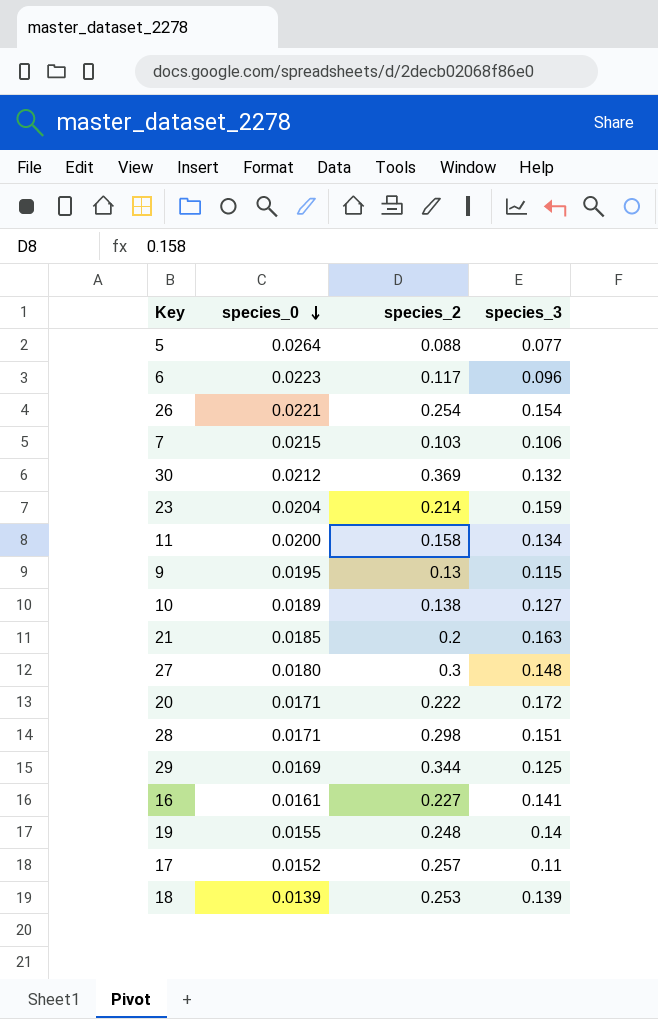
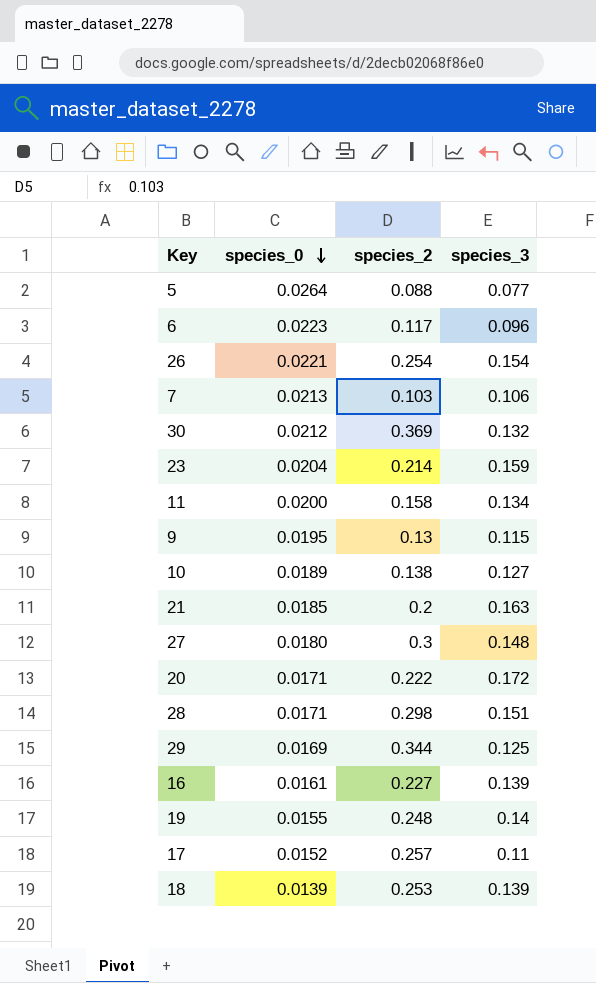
7 | species_0: 0.0215 -> 0.0213
16 | species_3: 0.141 -> 0.139

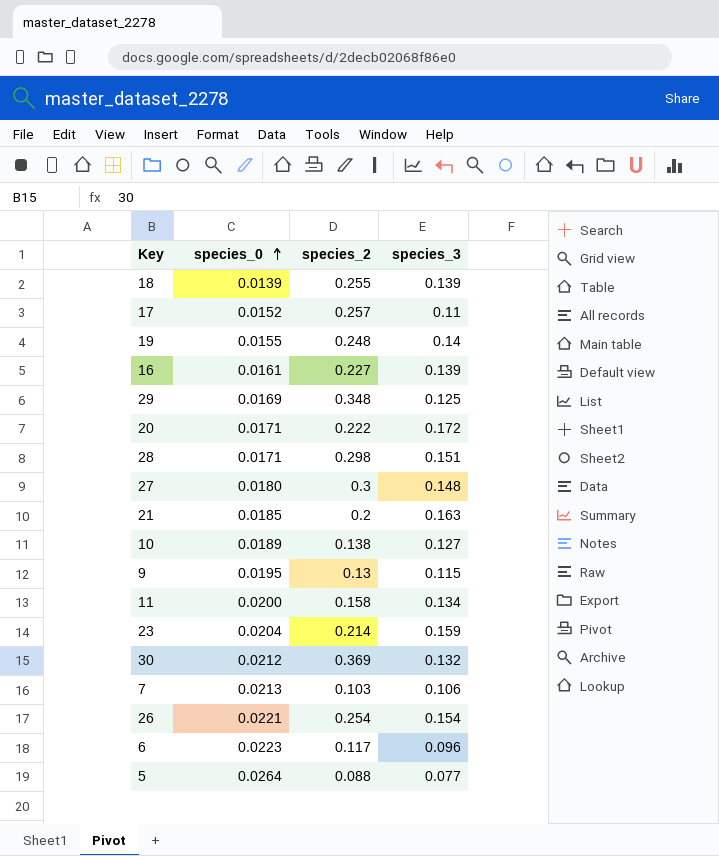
row order: species_0 descending -> species_0 ascending
18 | species_2: 0.253 -> 0.255
29 | species_2: 0.344 -> 0.348

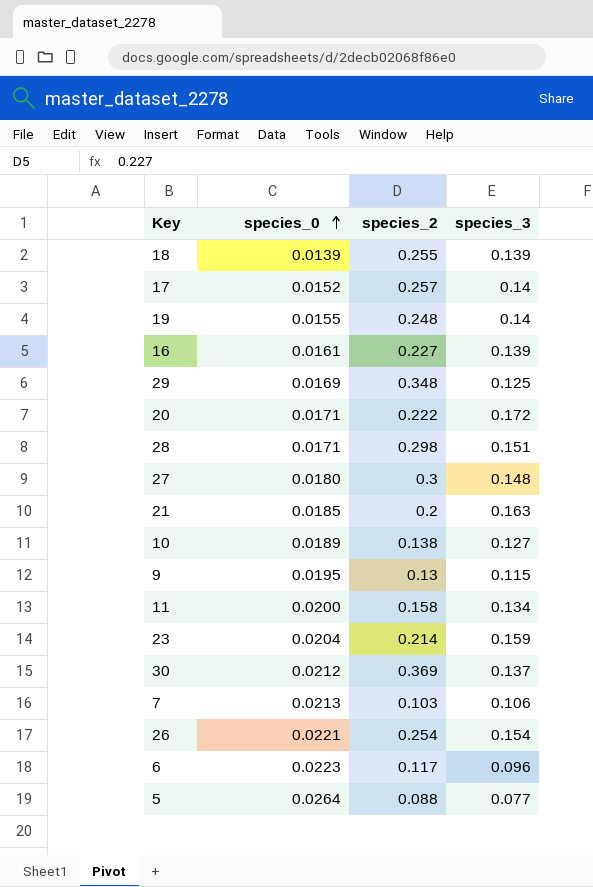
17 | species_3: 0.11 -> 0.14
30 | species_3: 0.132 -> 0.137

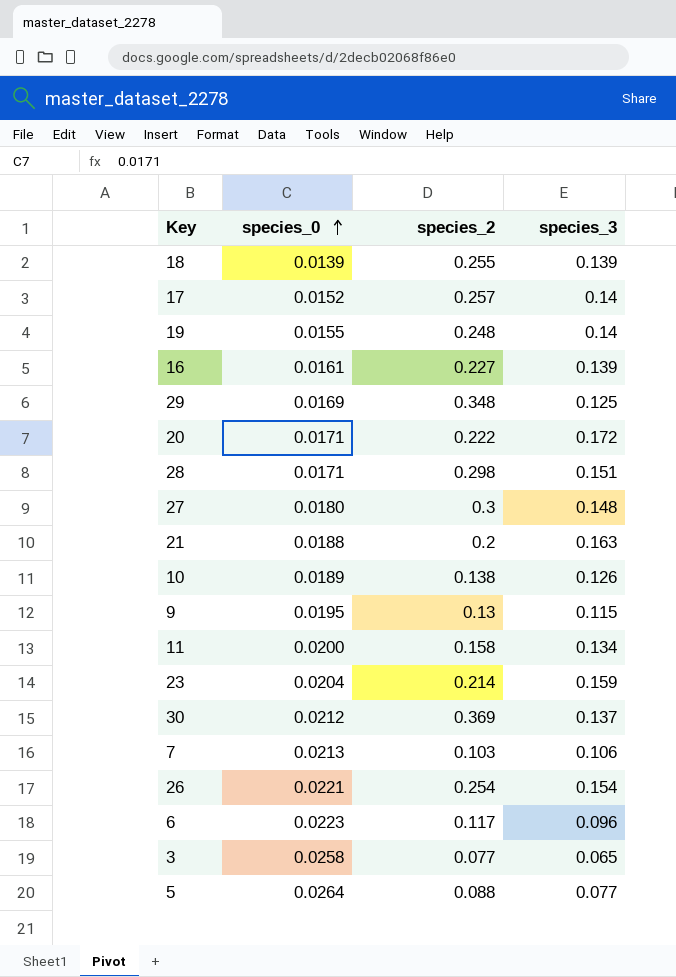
21 | species_0: 0.0185 -> 0.0188
10 | species_3: 0.127 -> 0.126
row 3: none -> 0.0258 | 0.077 | 0.065

